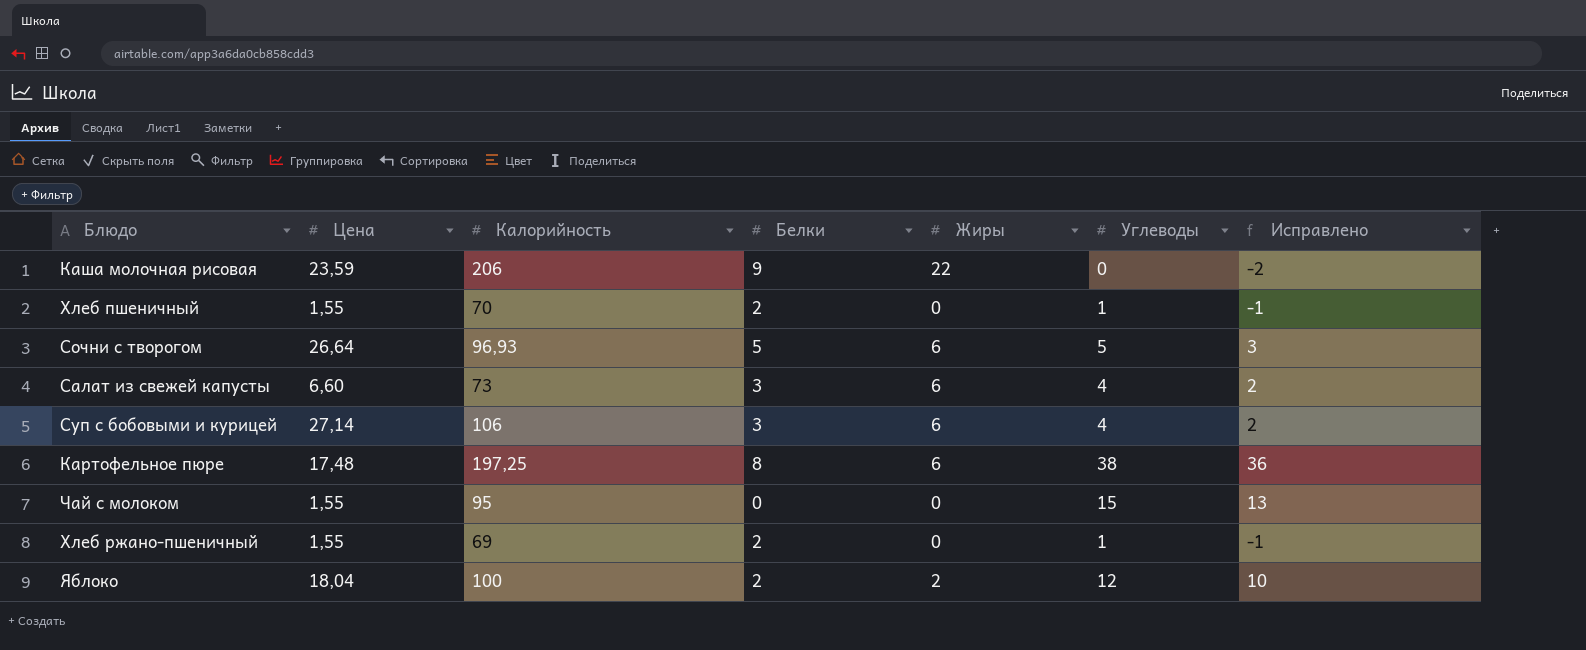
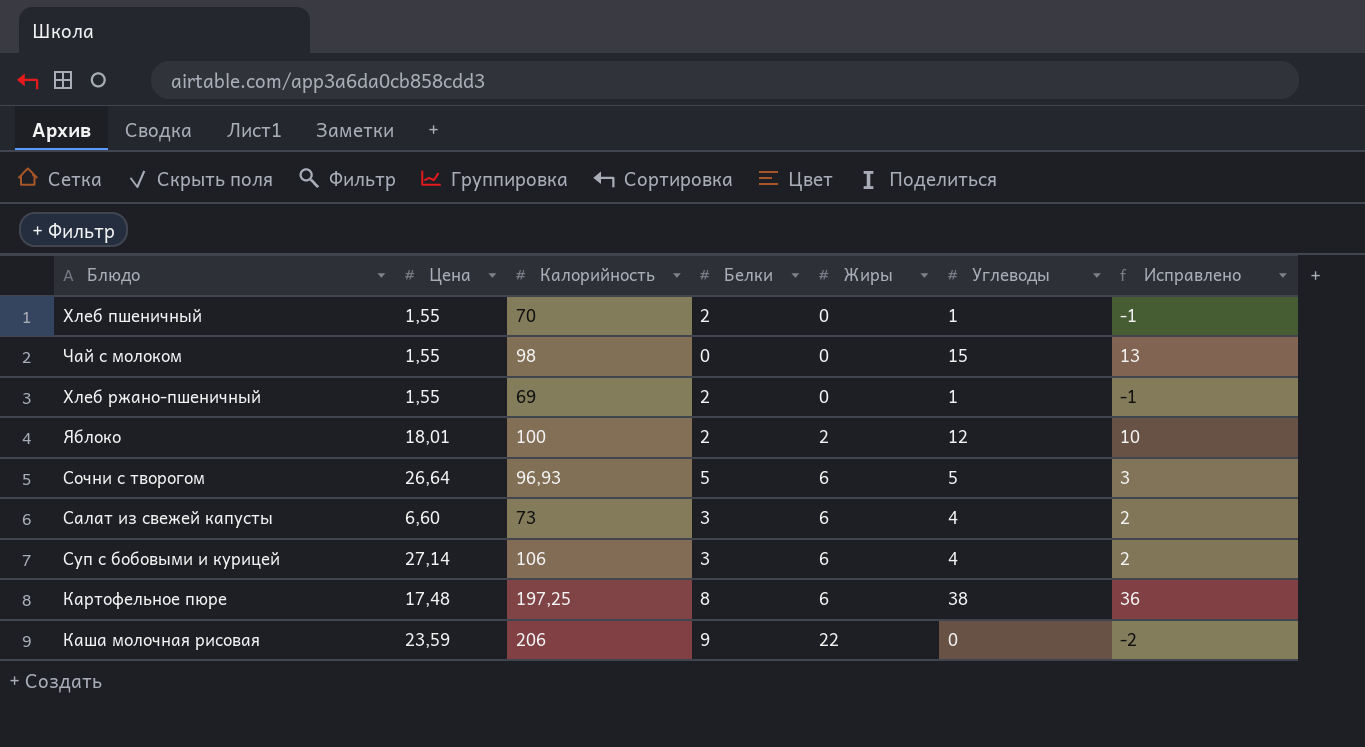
row order: none -> Жиры ascending
Чай с молоком | Калорийность: 95 -> 98
Яблоко | Цена: 18,04 -> 18,01

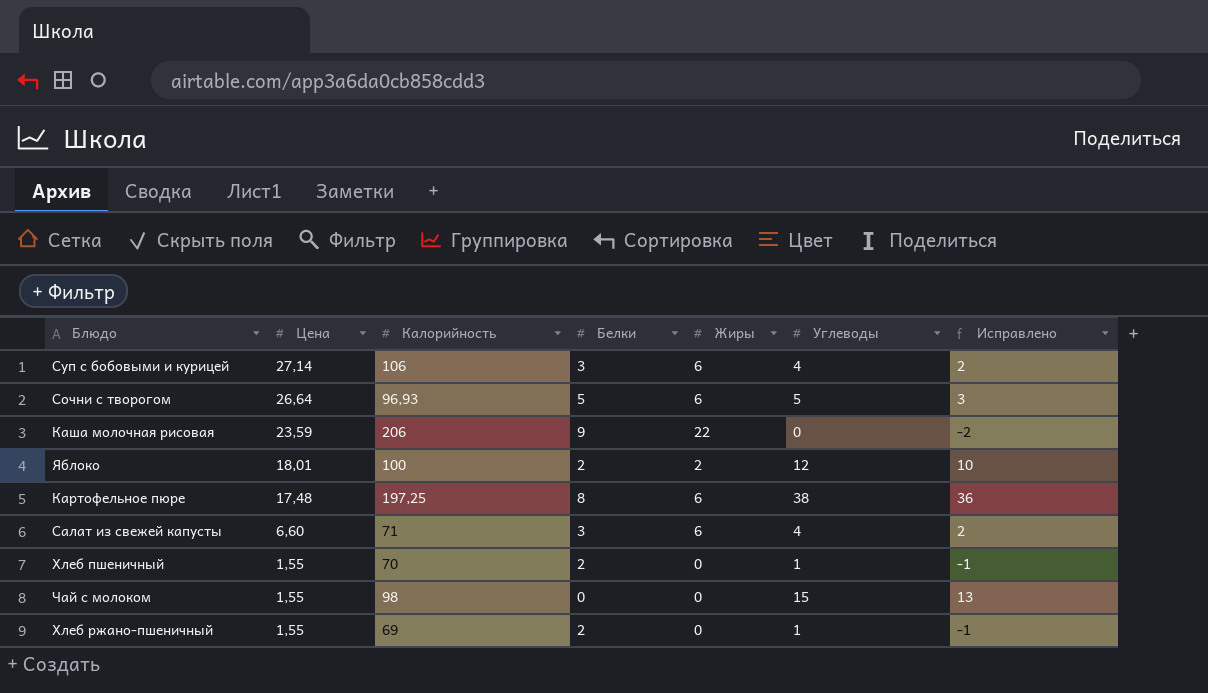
row order: Жиры ascending -> Цена descending
Салат из свежей капусты | Калорийность: 73 -> 71

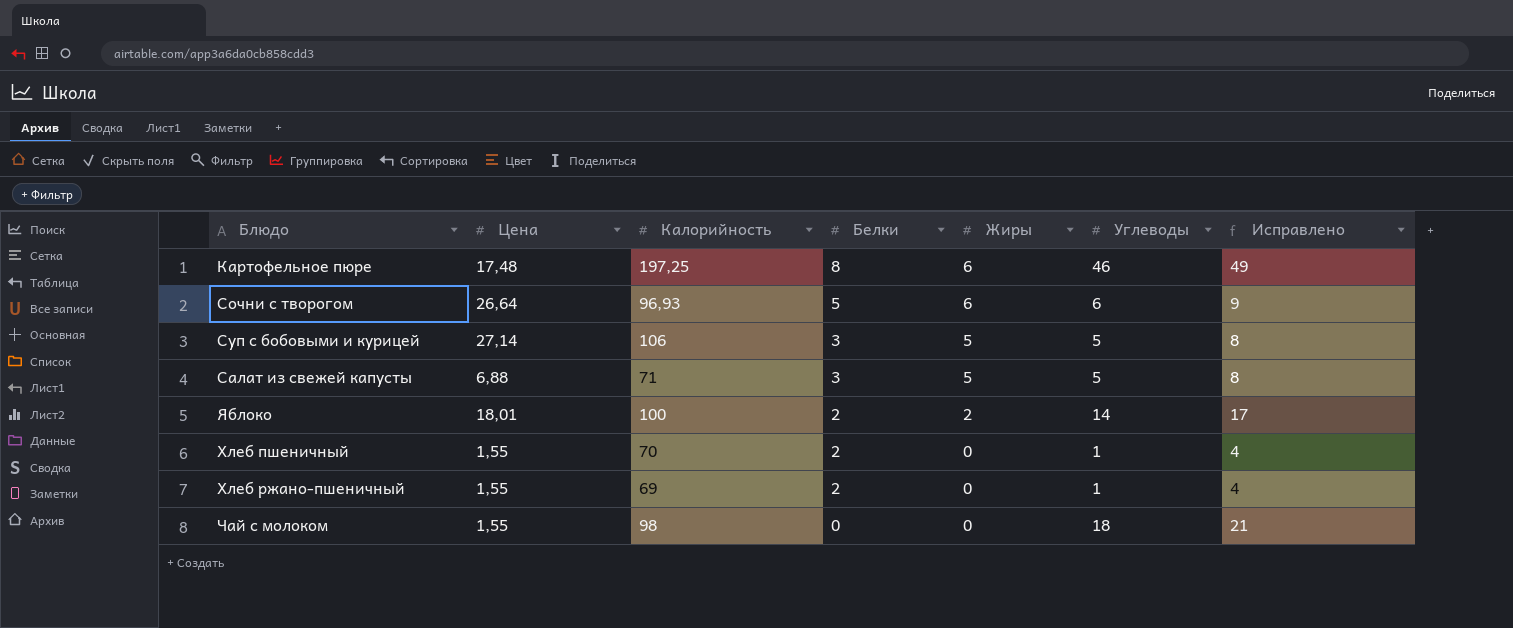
row order: Цена descending -> Белки descending
column Исправлено | formula: [Углеводы] - 2 -> [Углеводы] + 3
row Каша молочная рисовая: 23,59 | 206 | 9 | 22 | 0 | -2 -> none
Картофельное пюре | Углеводы: 38 -> 46
Сочни с творогом | Углеводы: 5 -> 6
Суп с бобовыми и курицей | Жиры: 6 -> 5
Суп с бобовыми и курицей | Углеводы: 4 -> 5
Салат из свежей капусты | Цена: 6,60 -> 6,88
Салат из свежей капусты | Жиры: 6 -> 5
Салат из свежей капусты | Углеводы: 4 -> 5
Яблоко | Углеводы: 12 -> 14
Чай с молоком | Углеводы: 15 -> 18

